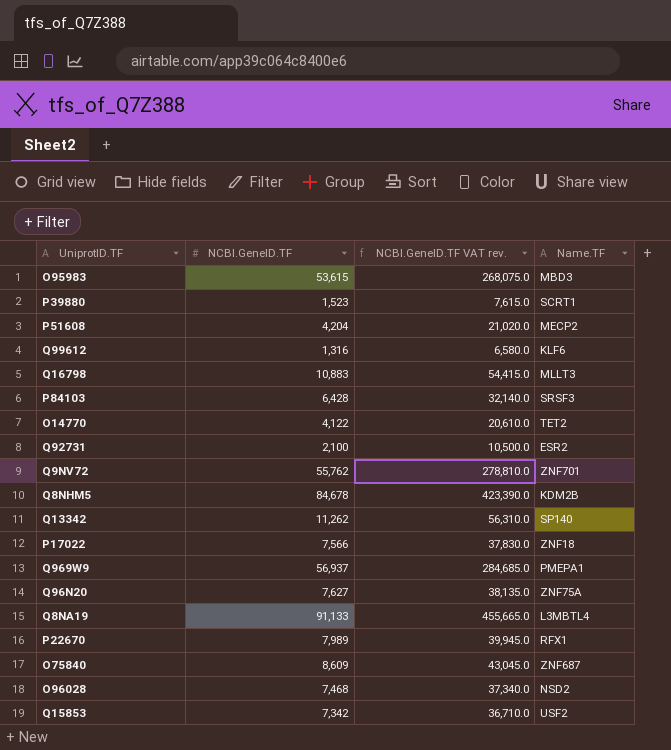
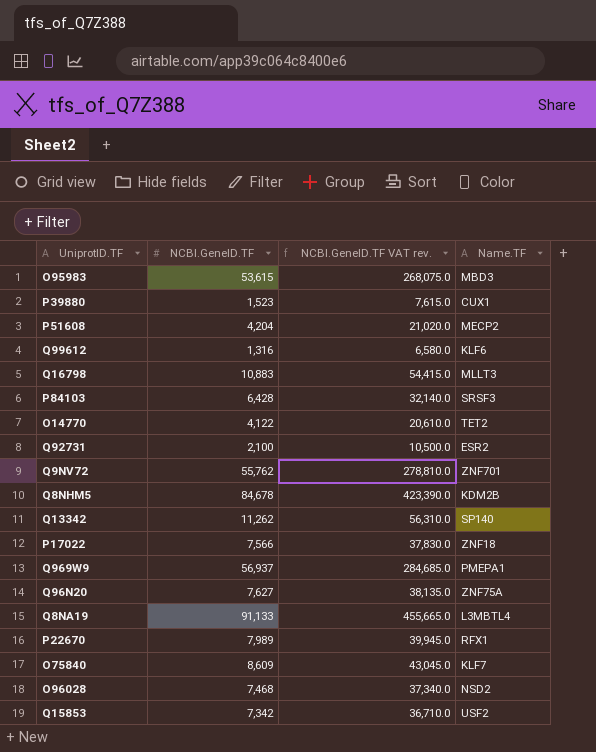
P39880 | Name.TF: SCRT1 -> CUX1
O75840 | Name.TF: ZNF687 -> KLF7

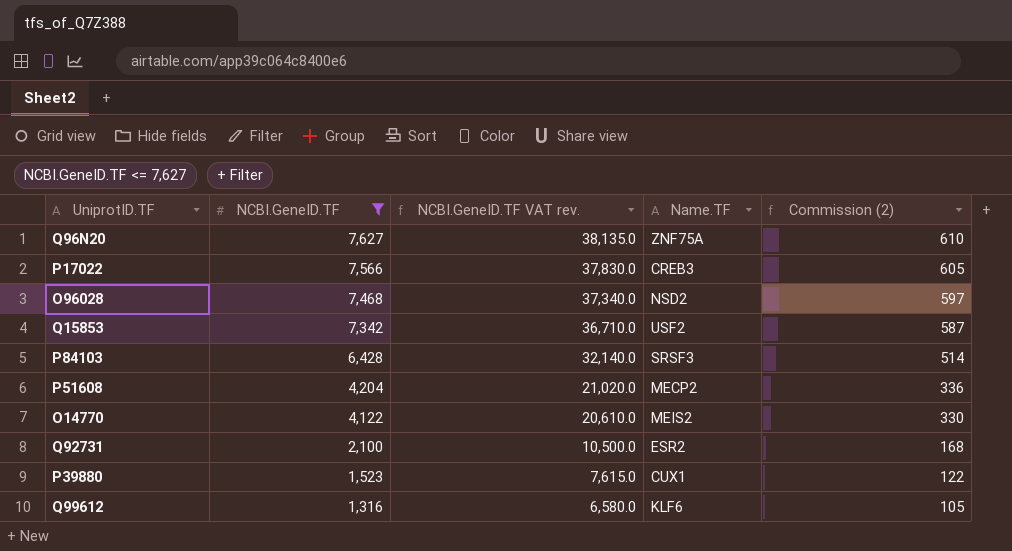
filter: none -> NCBI.GeneID.TF <= 7,627
row order: none -> NCBI.GeneID.TF descending
column Commission (2) | formula: none -> [NCBI.GeneID.TF] * 0.08
P17022 | Name.TF: ZNF18 -> CREB3
O14770 | Name.TF: TET2 -> MEIS2

